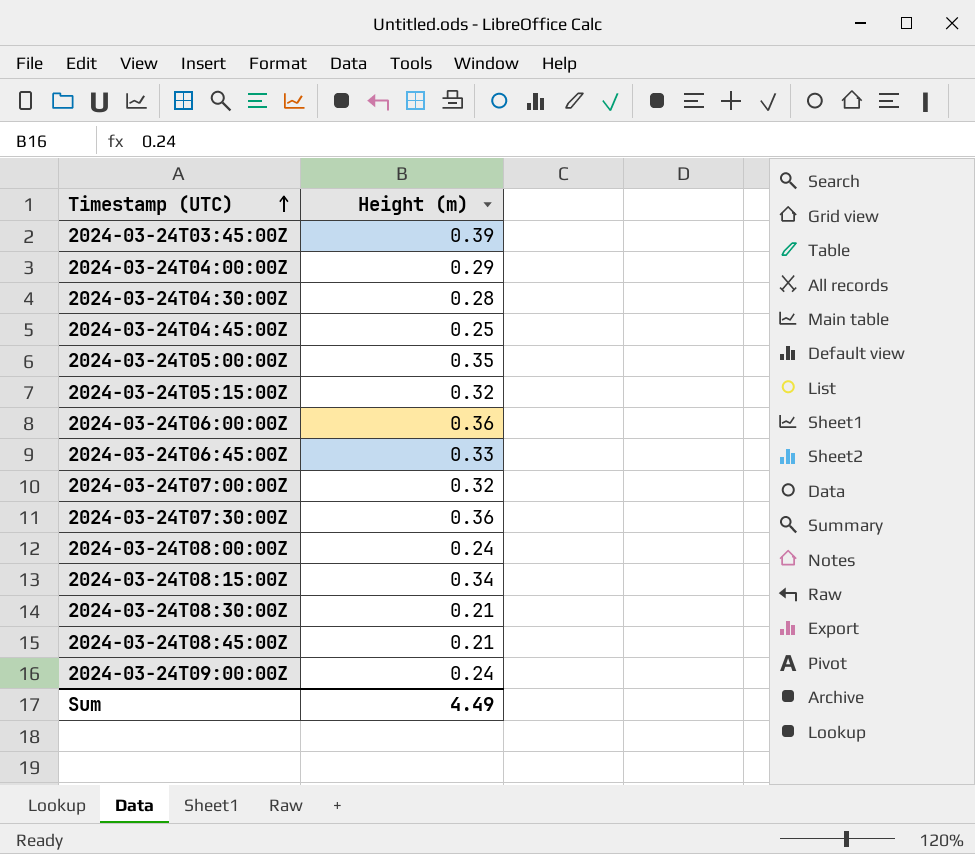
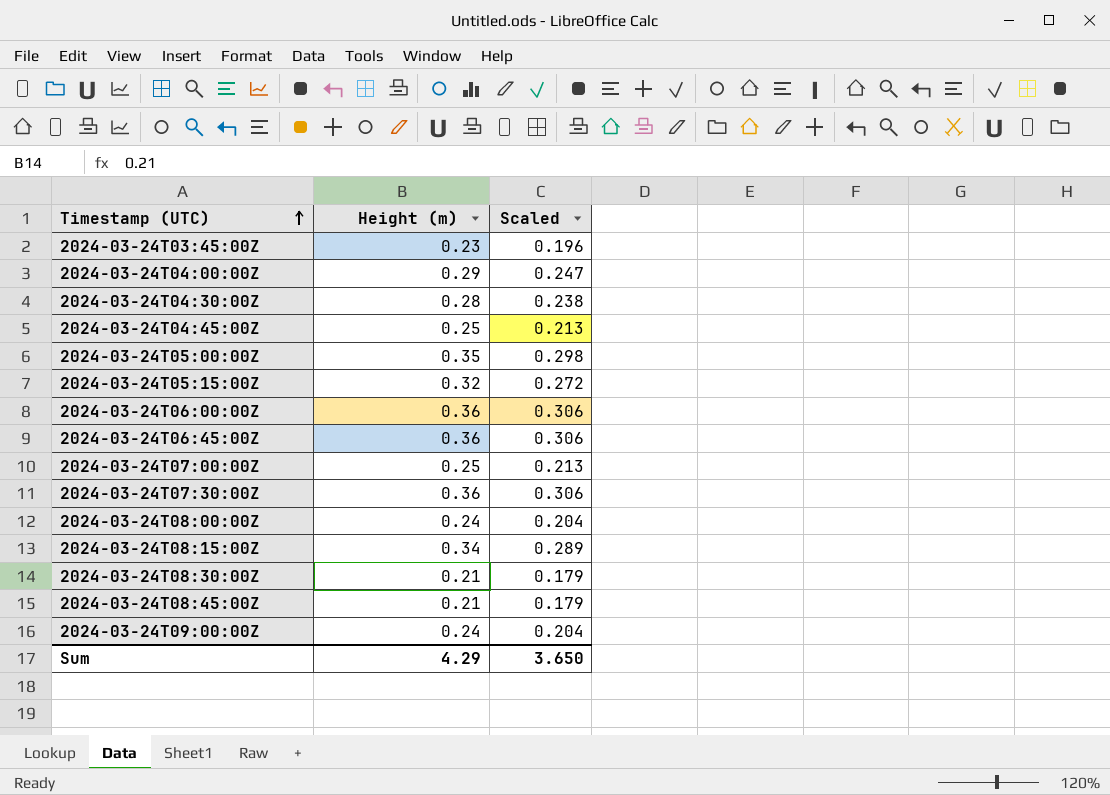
column Scaled | formula: none -> [Height (m)] * 0.85
2024-03-24T03:45:00Z | Height (m): 0.39 -> 0.23
2024-03-24T06:45:00Z | Height (m): 0.33 -> 0.36
2024-03-24T07:00:00Z | Height (m): 0.32 -> 0.25
Sum | Height (m): 4.49 -> 4.29

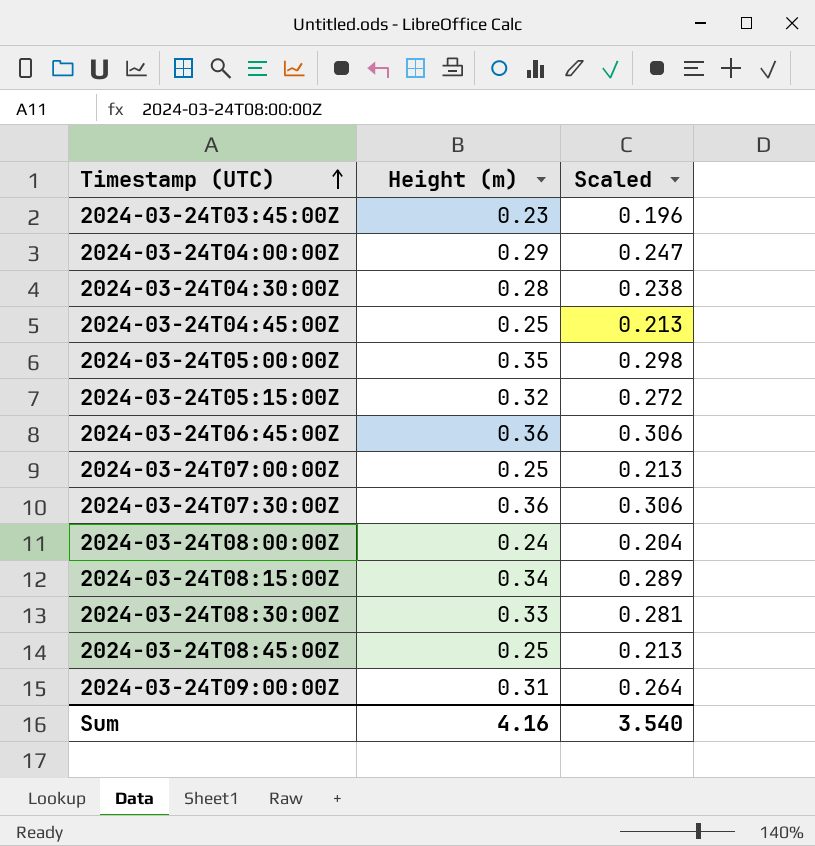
row 2024-03-24T06:00:00Z: 0.36 | 0.306 -> none
2024-03-24T08:30:00Z | Height (m): 0.21 -> 0.33
2024-03-24T08:30:00Z | Scaled: 0.179 -> 0.281
2024-03-24T08:45:00Z | Height (m): 0.21 -> 0.25
2024-03-24T08:45:00Z | Scaled: 0.179 -> 0.213
2024-03-24T09:00:00Z | Height (m): 0.24 -> 0.31
2024-03-24T09:00:00Z | Scaled: 0.204 -> 0.264
Sum | Height (m): 4.29 -> 4.16
Sum | Scaled: 3.650 -> 3.540

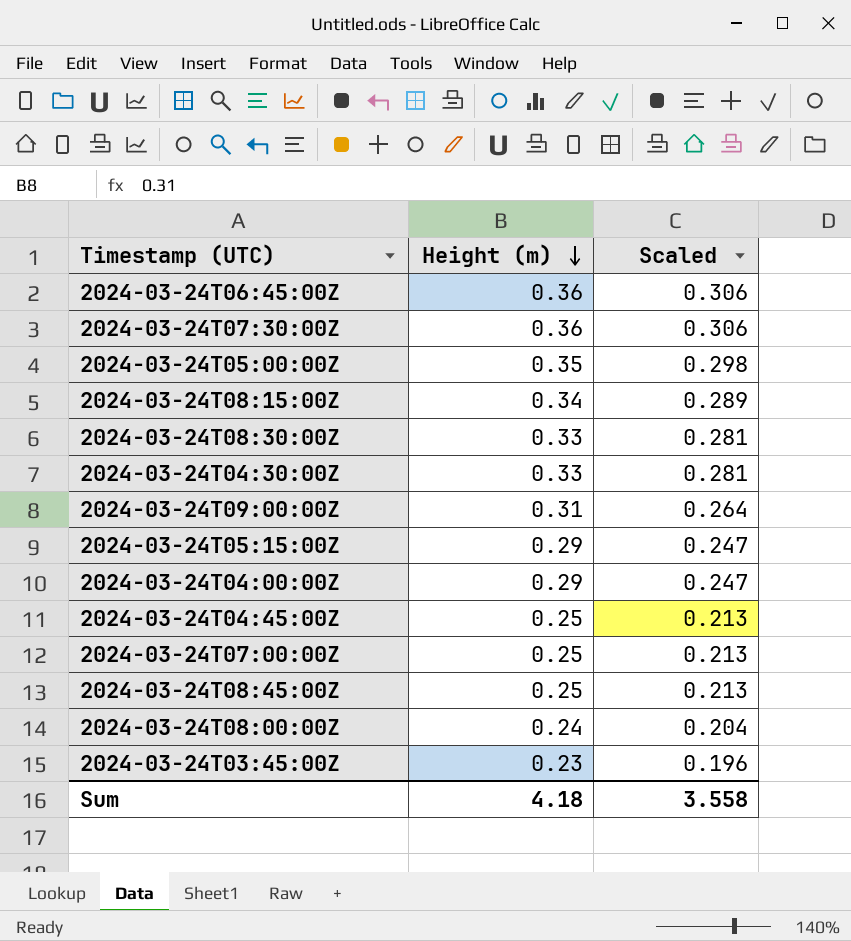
row order: Timestamp (UTC) ascending -> Height (m) descending
2024-03-24T04:30:00Z | Height (m): 0.28 -> 0.33
2024-03-24T04:30:00Z | Scaled: 0.238 -> 0.281
2024-03-24T05:15:00Z | Height (m): 0.32 -> 0.29
2024-03-24T05:15:00Z | Scaled: 0.272 -> 0.247
Sum | Height (m): 4.16 -> 4.18
Sum | Scaled: 3.540 -> 3.558

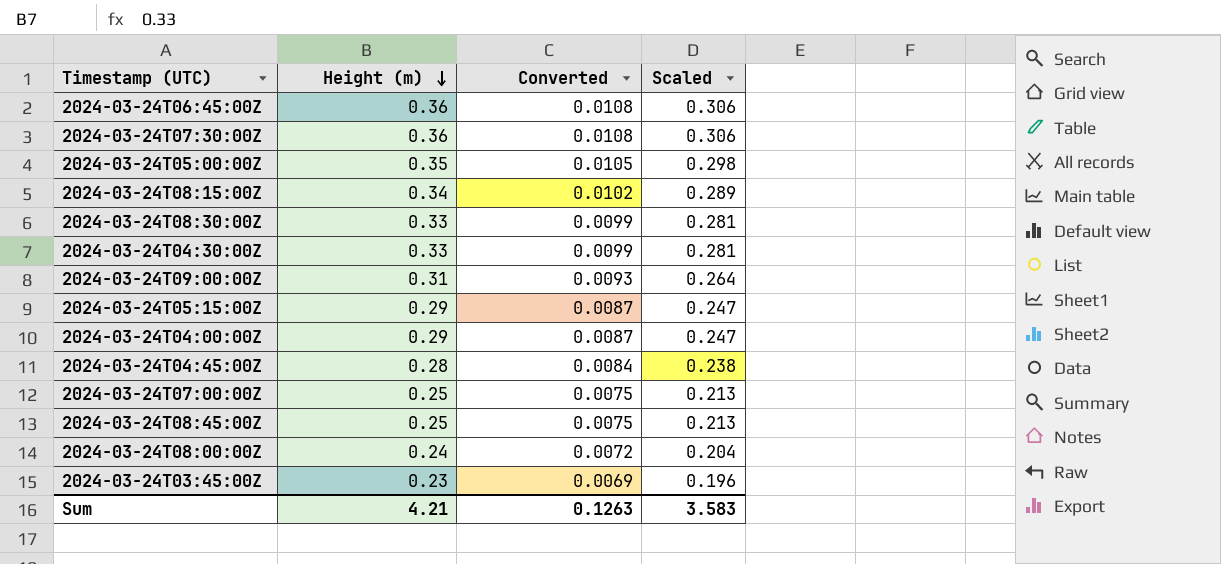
column Converted | formula: none -> [Height (m)] * 0.03
2024-03-24T04:45:00Z | Height (m): 0.25 -> 0.28
2024-03-24T04:45:00Z | Scaled: 0.213 -> 0.238
Sum | Height (m): 4.18 -> 4.21
Sum | Scaled: 3.558 -> 3.583

